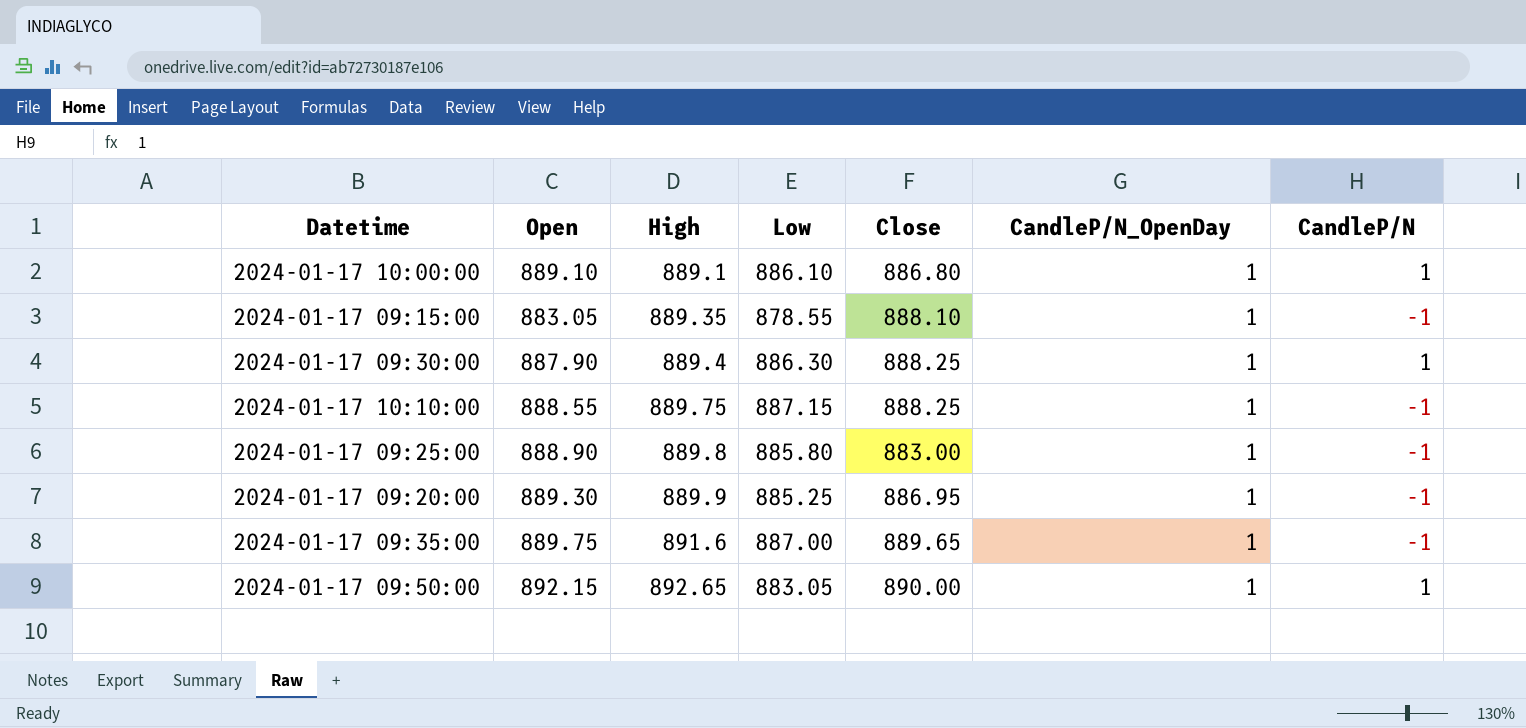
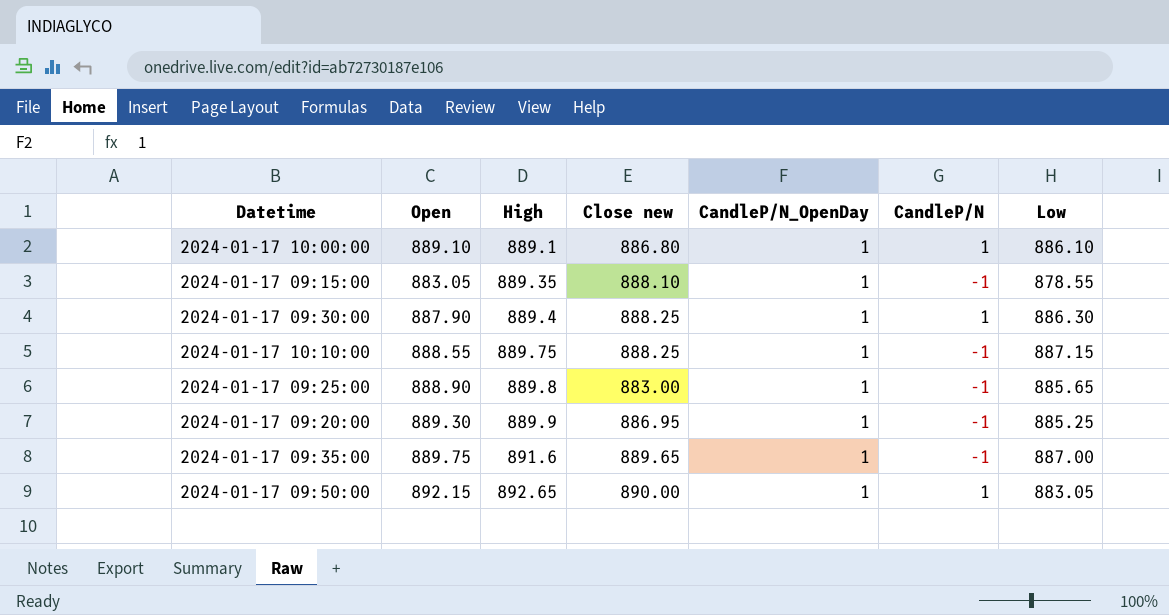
column name: Close -> Close new
column Low | position: 4 -> 7
2024-01-17 09:25:00 | Low: 885.80 -> 885.65

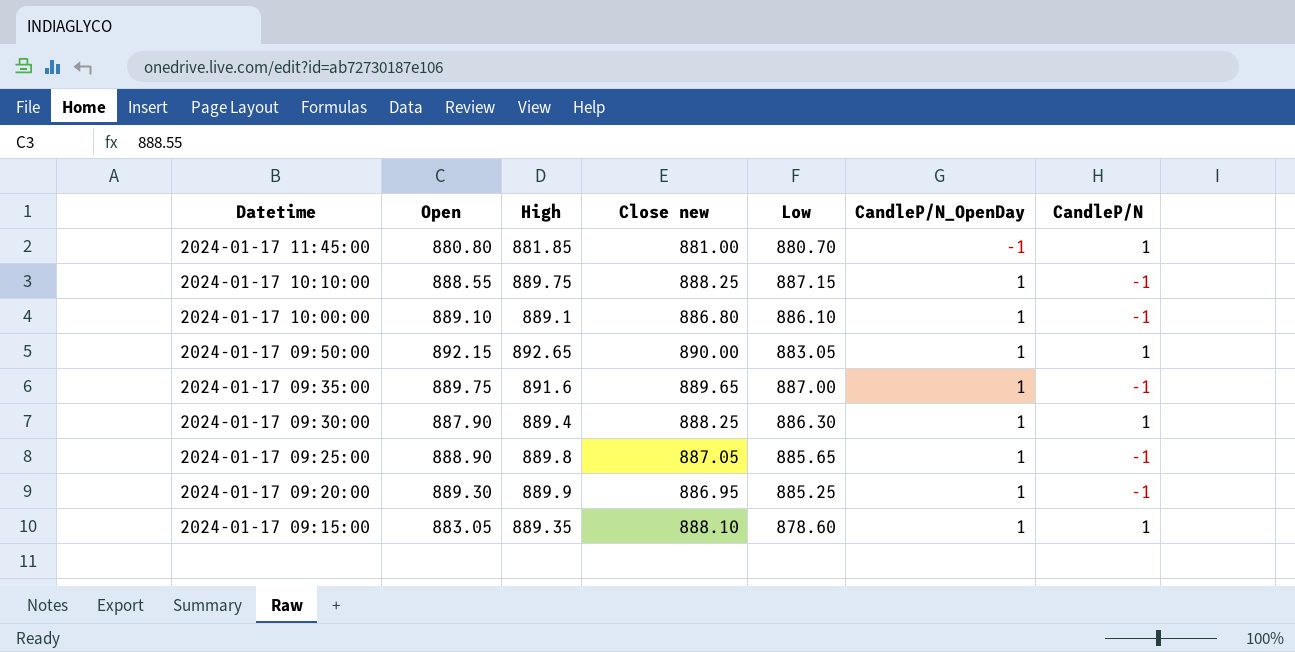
row order: High ascending -> Datetime descending
column Low | position: 7 -> 5
row 2024-01-17 11:45:00: none -> 880.80 | 881.85 | 881.00 | 880.70 | -1 | 1
2024-01-17 10:00:00 | CandleP/N: 1 -> -1
2024-01-17 09:25:00 | Close new: 883.00 -> 887.05
2024-01-17 09:15:00 | Low: 878.55 -> 878.60
2024-01-17 09:15:00 | CandleP/N: -1 -> 1

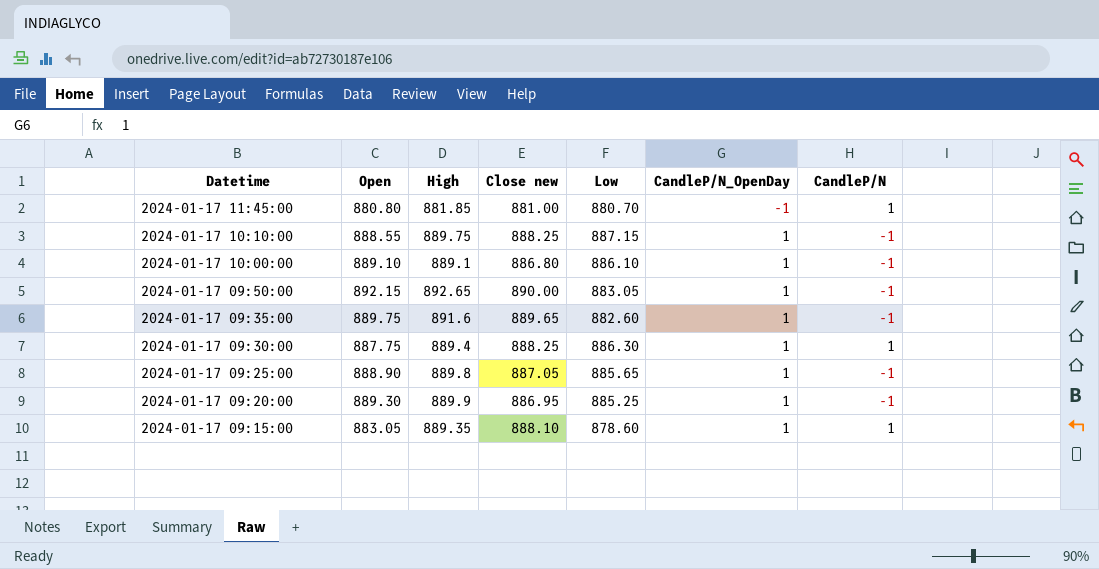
2024-01-17 09:50:00 | CandleP/N: 1 -> -1
2024-01-17 09:35:00 | Low: 887.00 -> 882.60
2024-01-17 09:30:00 | Open: 887.90 -> 887.75

